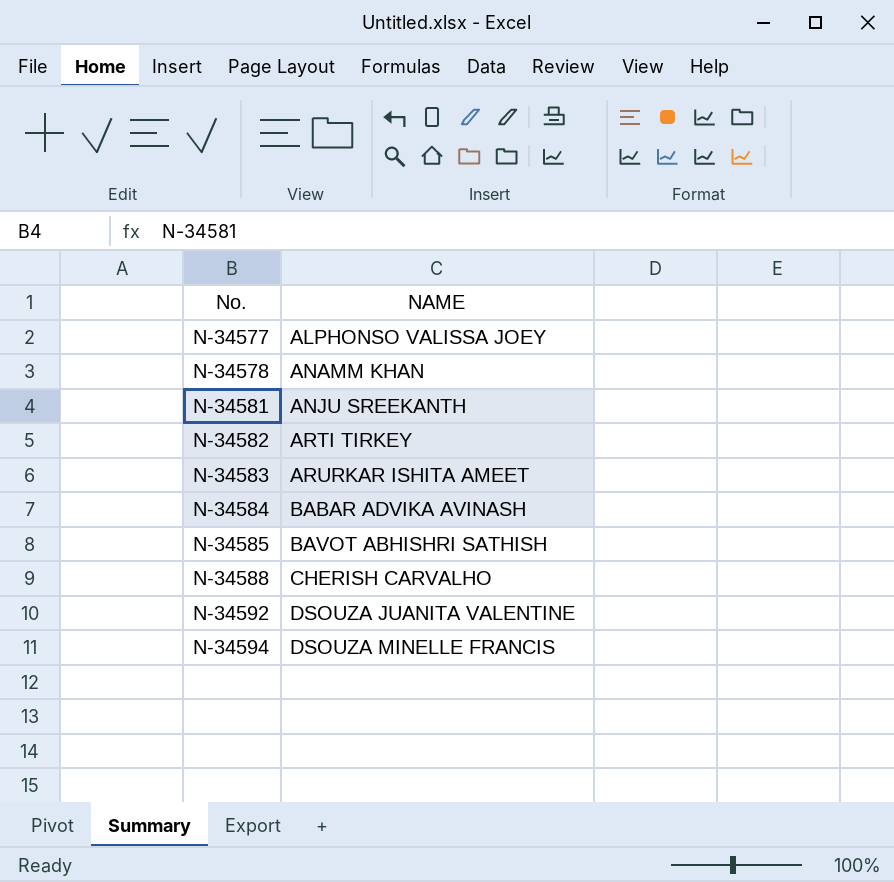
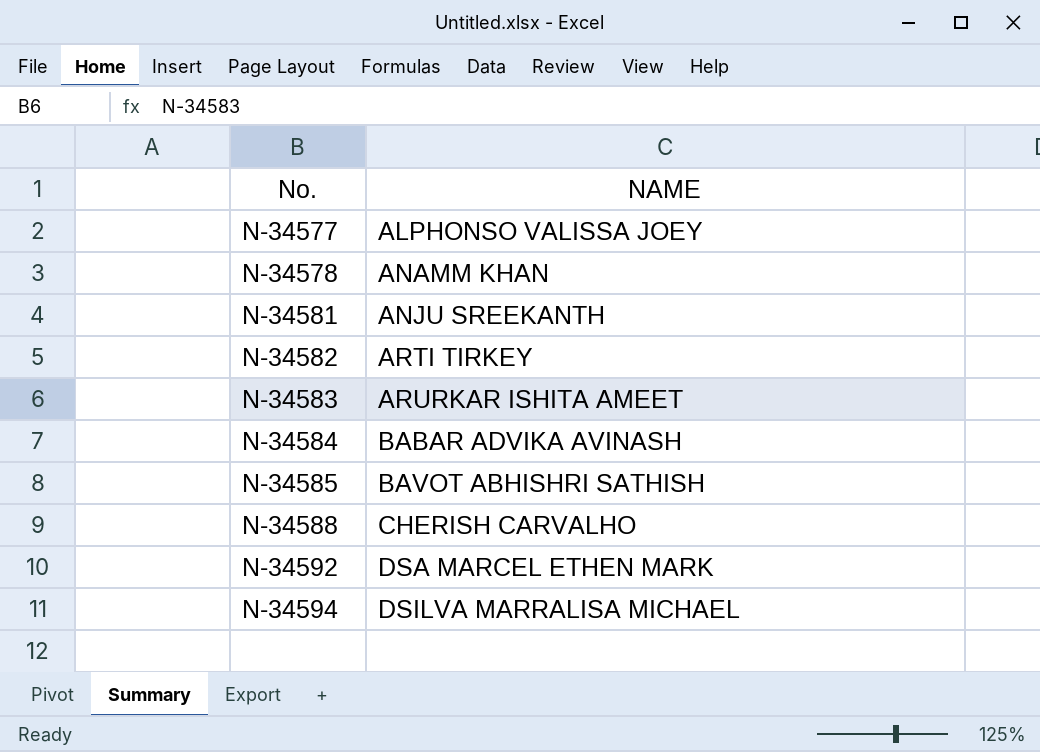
N-34592 | NAME: DSOUZA JUANITA VALENTINE -> DSA MARCEL ETHEN MARK
N-34594 | NAME: DSOUZA MINELLE FRANCIS -> DSILVA MARRALISA MICHAEL

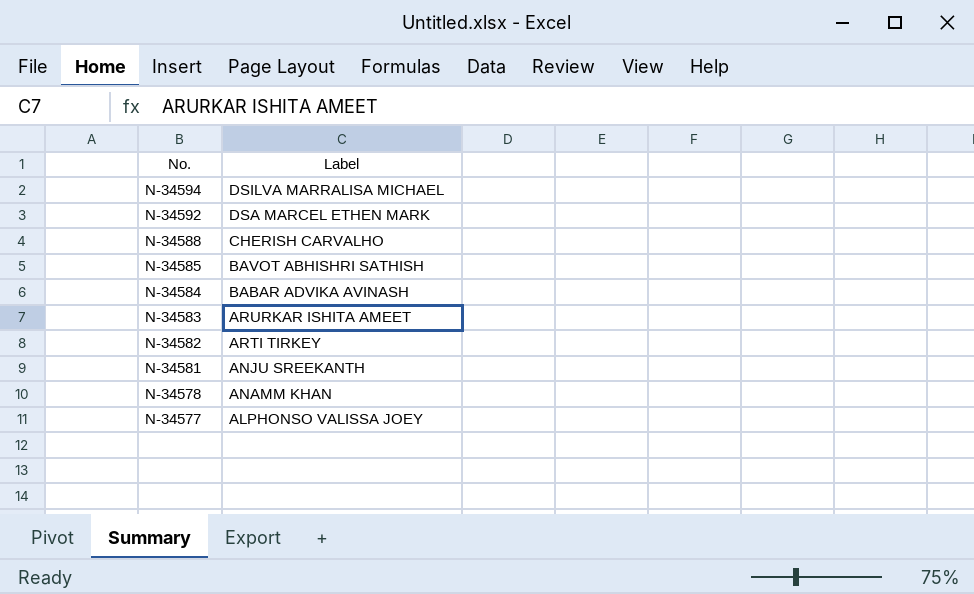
row order: No. ascending -> No. descending
column name: NAME -> Label

